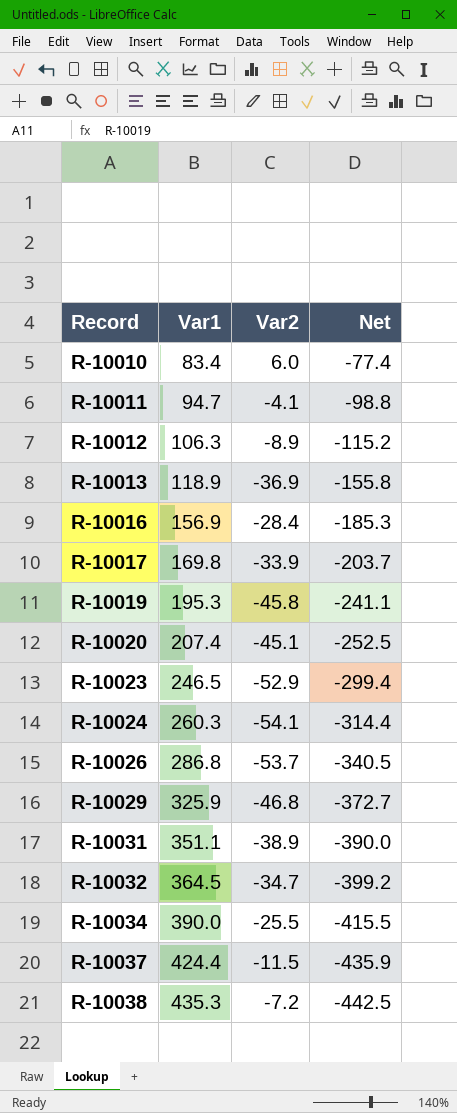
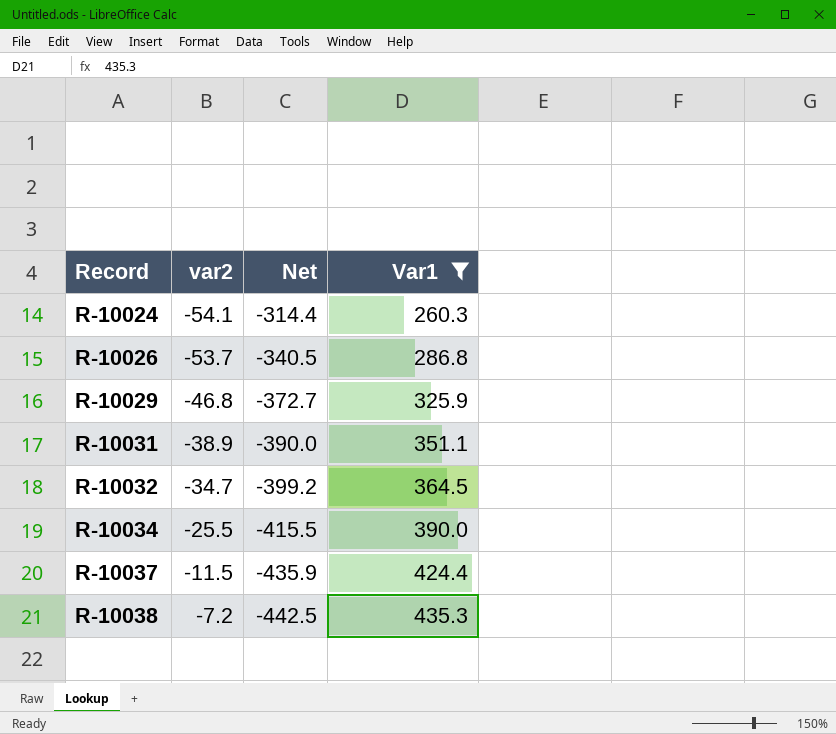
filter: none -> Var1 >= 260.3
column name: Var2 -> var2
column Var1 | position: 2 -> 4

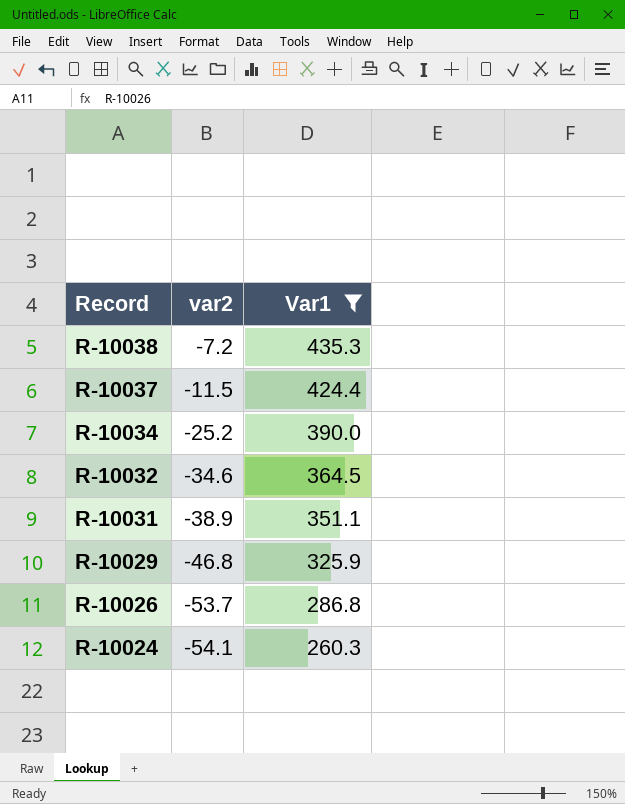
row order: Record ascending -> Record descending
column Net | formula: [var2] - [Var1] -> none
R-10034 | var2: -25.5 -> -25.2
R-10032 | var2: -34.7 -> -34.6

